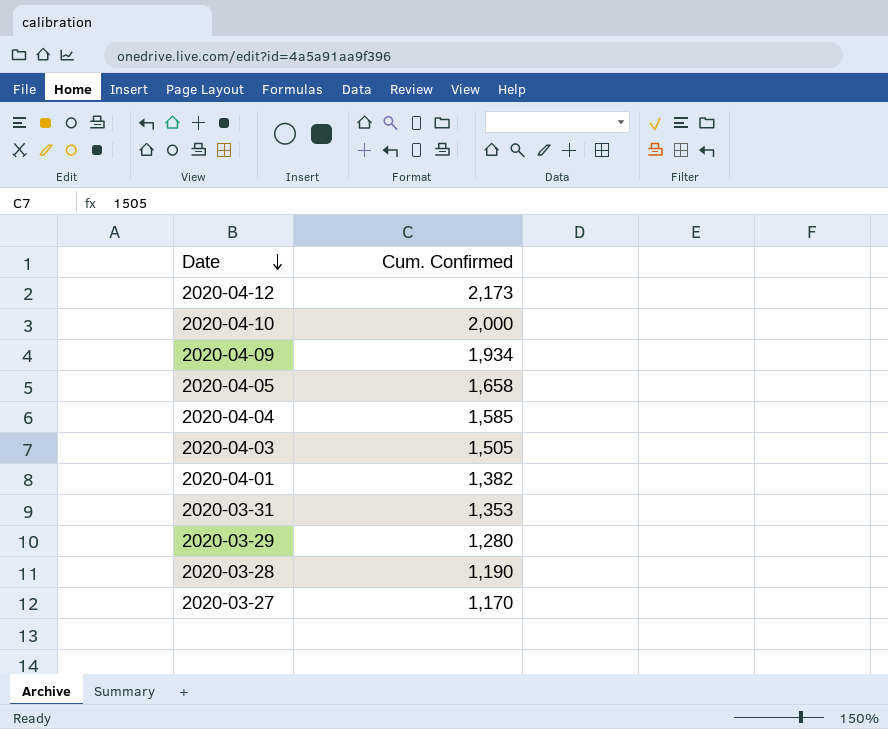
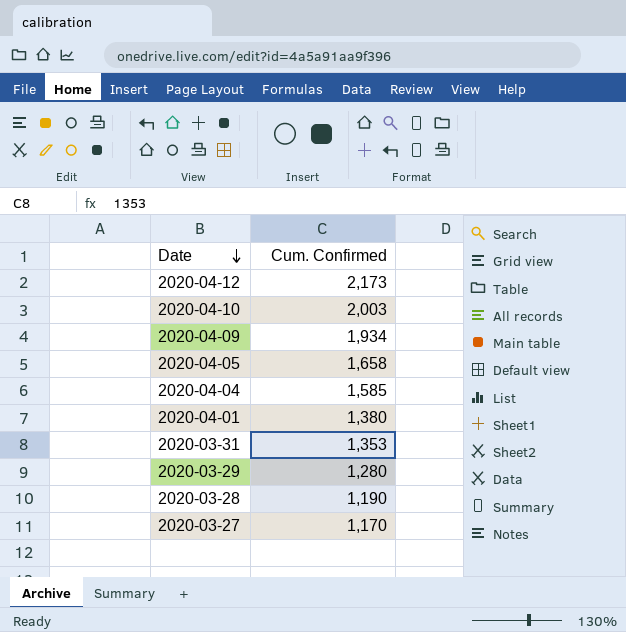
row 2020-04-03: 1,505 -> none
2020-04-10 | Cum. Confirmed: 2,000 -> 2,003
2020-04-01 | Cum. Confirmed: 1,382 -> 1,380

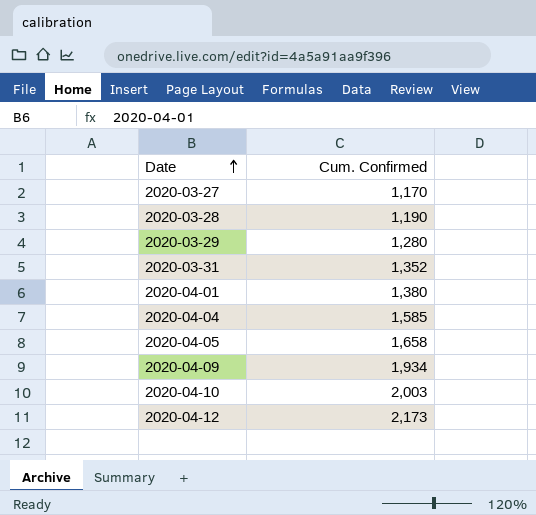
row order: Date descending -> Date ascending
2020-03-31 | Cum. Confirmed: 1,353 -> 1,352

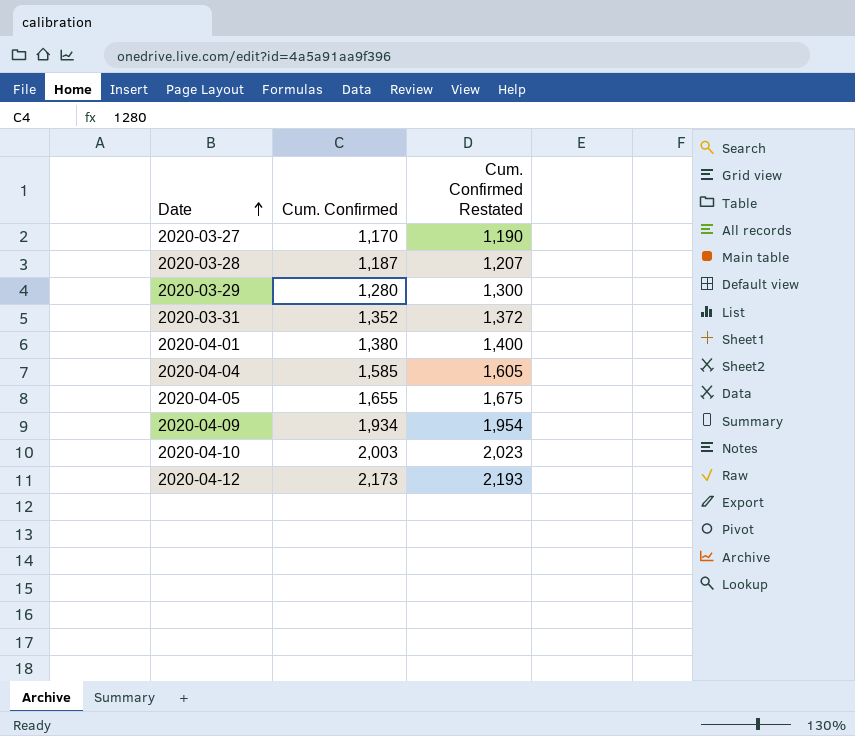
column Cum. Confirmed Restated | formula: none -> [Cum. Confirmed] + 20
2020-03-28 | Cum. Confirmed: 1,190 -> 1,187
2020-04-05 | Cum. Confirmed: 1,658 -> 1,655

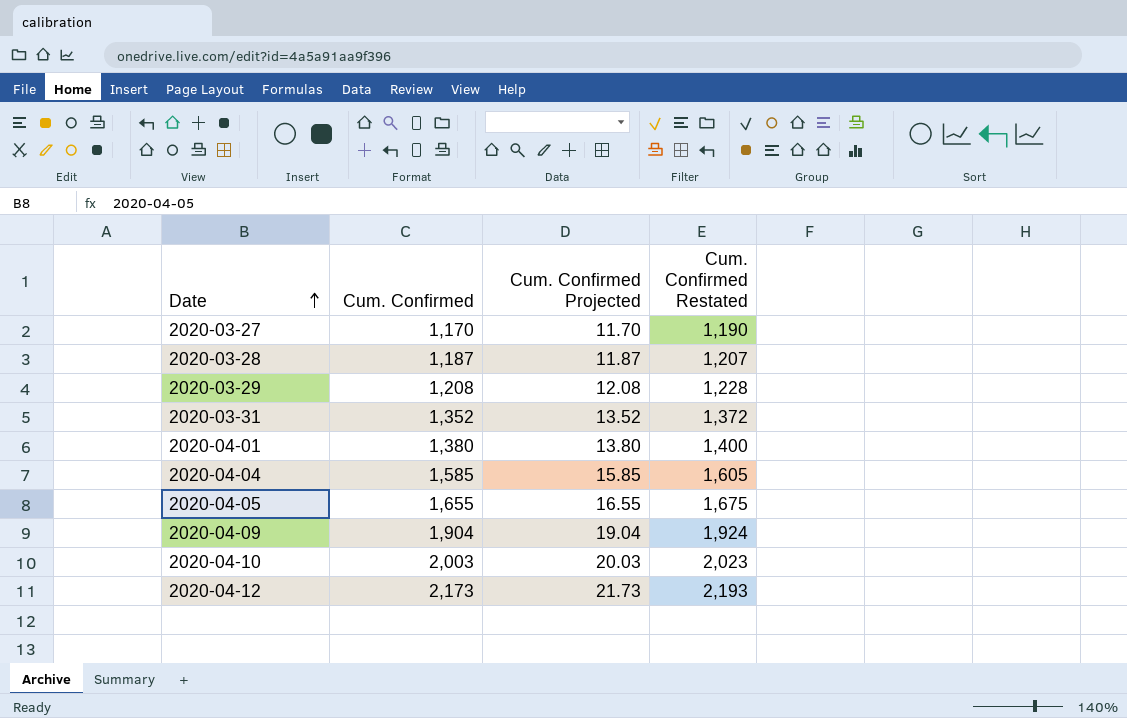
column Cum. Confirmed Projected | formula: none -> [Cum. Confirmed] * 0.01
2020-03-29 | Cum. Confirmed: 1,280 -> 1,208
2020-03-29 | Cum. Confirmed Restated: 1,300 -> 1,228
2020-04-09 | Cum. Confirmed: 1,934 -> 1,904
2020-04-09 | Cum. Confirmed Restated: 1,954 -> 1,924

